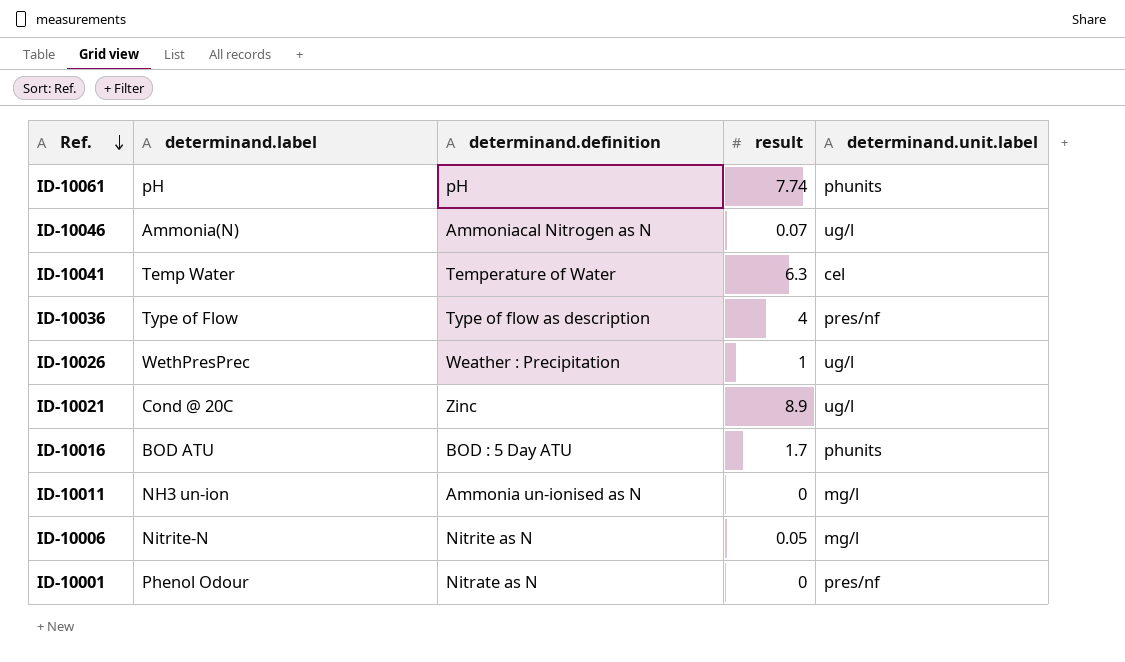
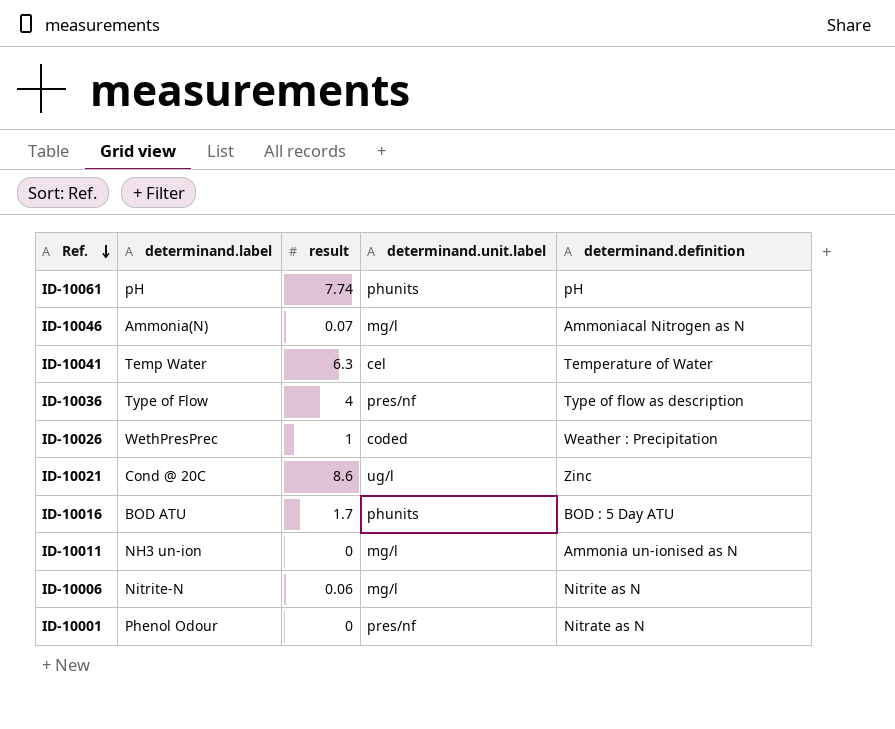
column determinand.definition | position: 3 -> 5
ID-10046 | determinand.unit.label: ug/l -> mg/l
ID-10026 | determinand.unit.label: ug/l -> coded
ID-10021 | result: 8.9 -> 8.6
ID-10006 | result: 0.05 -> 0.06

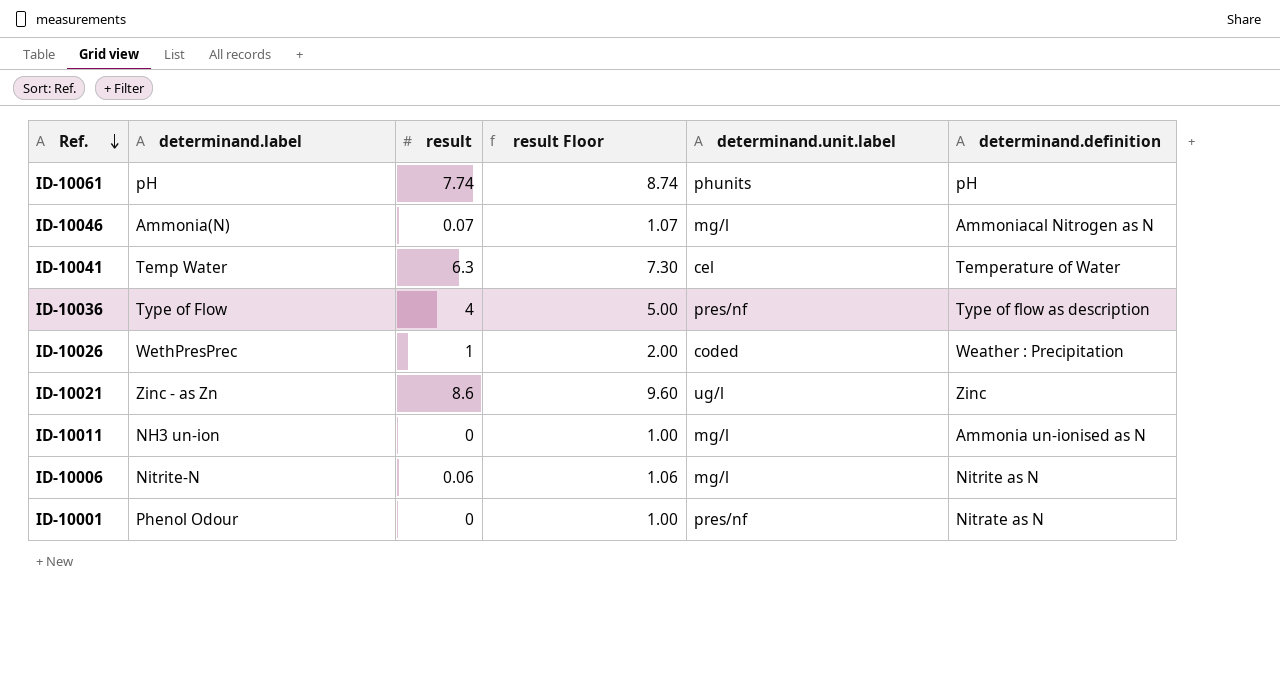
column result Floor | formula: none -> [result] + 1
row ID-10016: BOD ATU | 1.7 | phunits | BOD : 5 Day ATU -> none
ID-10021 | determinand.label: Cond @ 20C -> Zinc - as Zn

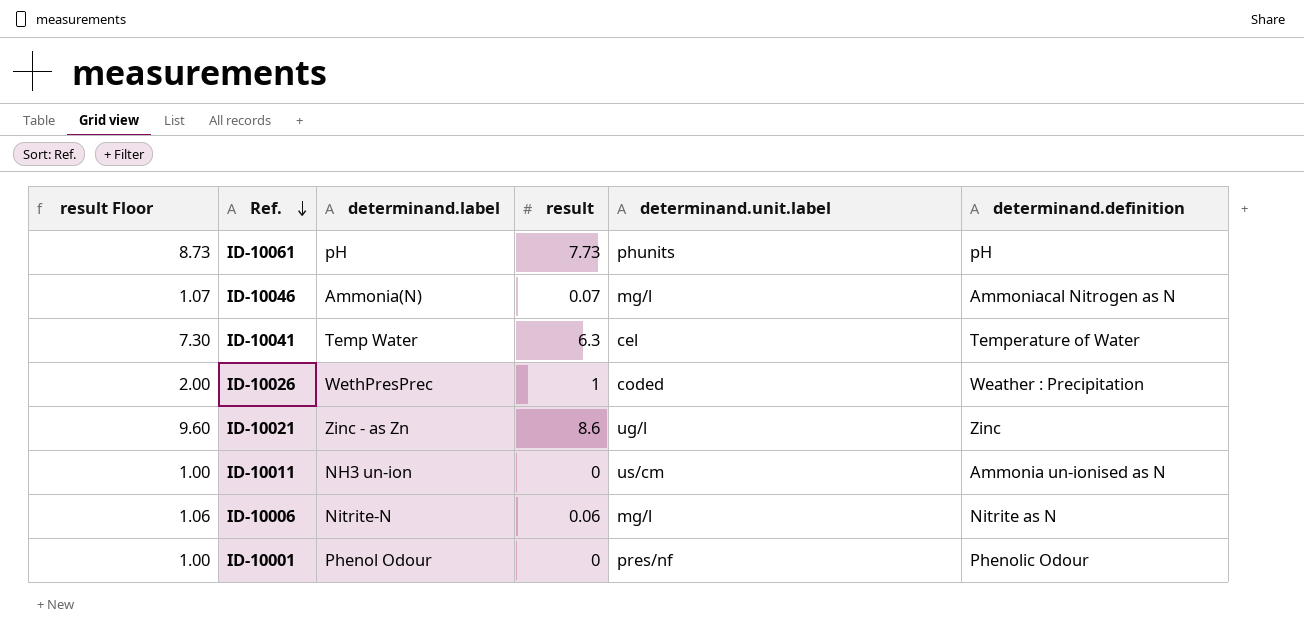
column result Floor | position: 4 -> 1
row ID-10036: Type of Flow | 4 | 5.00 | pres/nf | Type of flow as description -> none
ID-10061 | result Floor: 8.74 -> 8.73
ID-10061 | result: 7.74 -> 7.73
ID-10011 | determinand.unit.label: mg/l -> us/cm
ID-10001 | determinand.definition: Nitrate as N -> Phenolic Odour

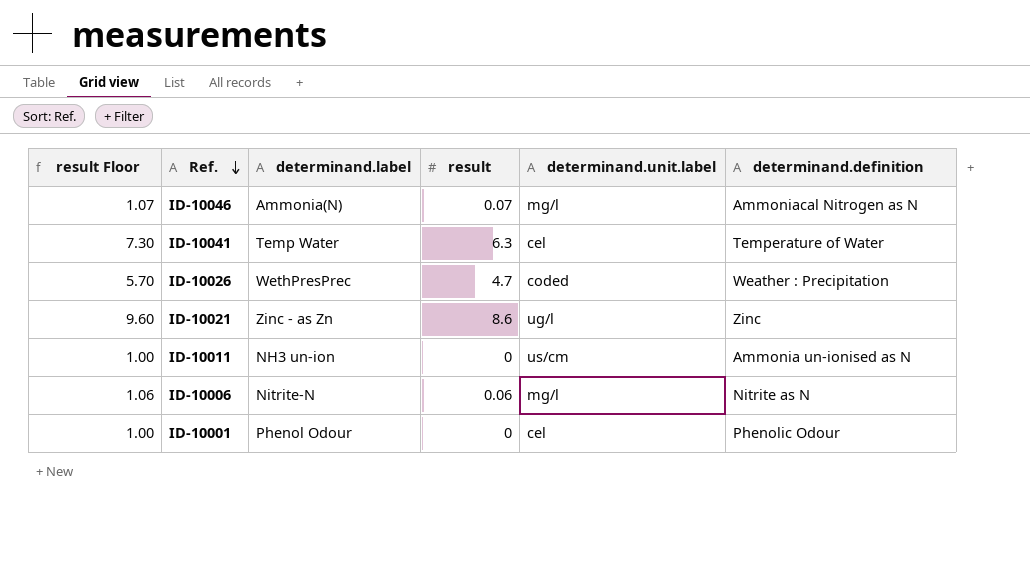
row ID-10061: 8.73 | pH | 7.73 | phunits | pH -> none
ID-10026 | result Floor: 2.00 -> 5.70
ID-10026 | result: 1 -> 4.7
ID-10001 | determinand.unit.label: pres/nf -> cel

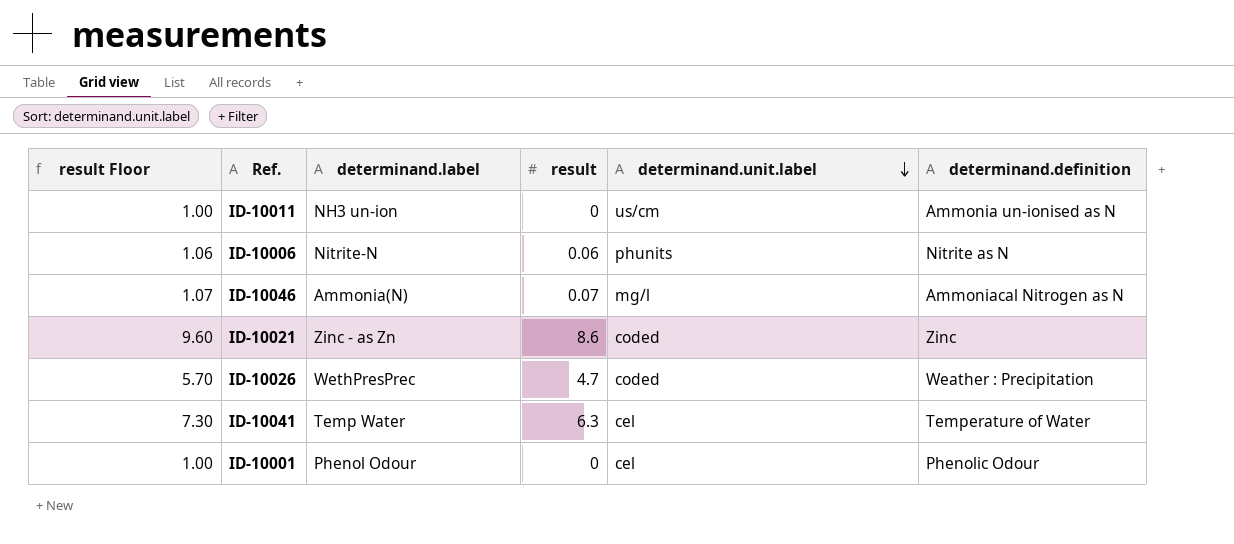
row order: Ref. descending -> determinand.unit.label descending
ID-10006 | determinand.unit.label: mg/l -> phunits
ID-10021 | determinand.unit.label: ug/l -> coded

